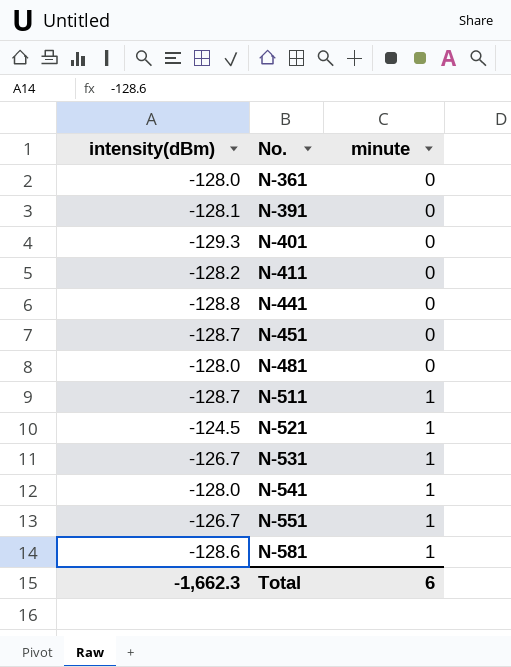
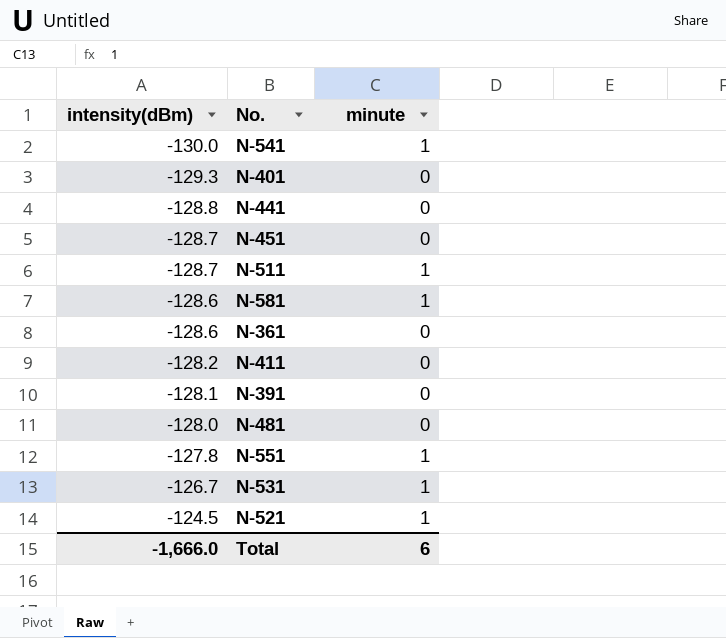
row order: No. ascending -> intensity(dBm) ascending
N-541 | intensity(dBm): -128.0 -> -130.0
N-361 | intensity(dBm): -128.0 -> -128.6
N-551 | intensity(dBm): -126.7 -> -127.8
Total | intensity(dBm): -1,662.3 -> -1,666.0

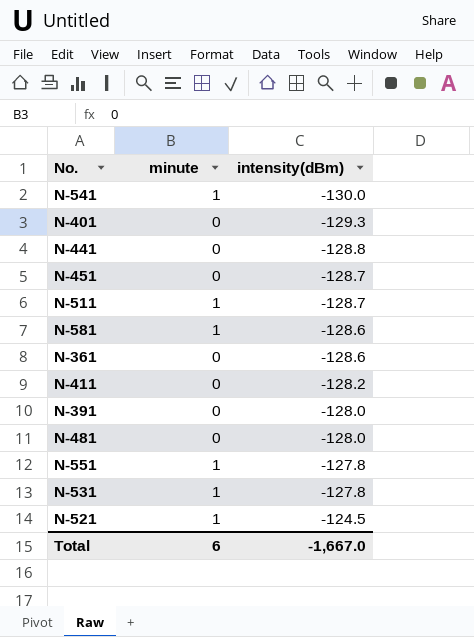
column intensity(dBm) | position: 1 -> 3
N-391 | intensity(dBm): -128.1 -> -128.0
N-531 | intensity(dBm): -126.7 -> -127.8
Total | intensity(dBm): -1,666.0 -> -1,667.0

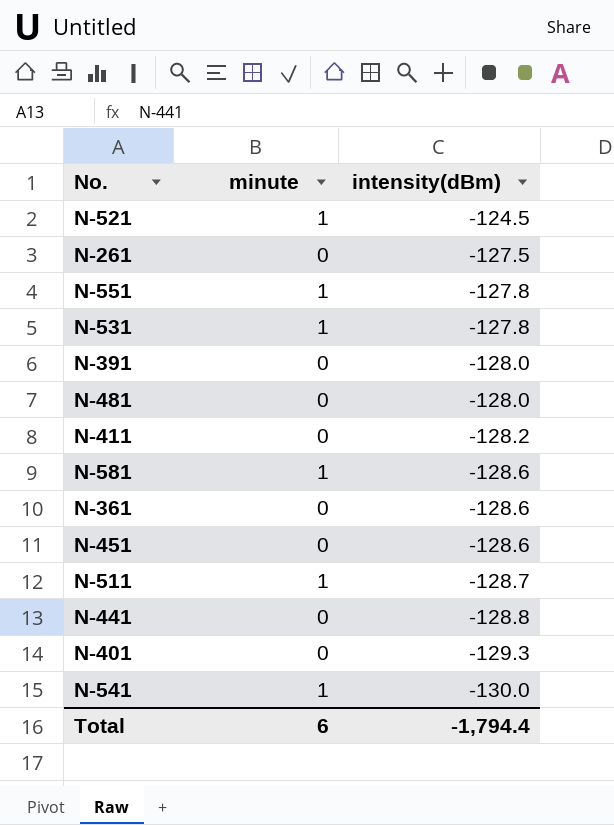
row order: intensity(dBm) ascending -> intensity(dBm) descending
row N-261: none -> 0 | -127.5
N-451 | intensity(dBm): -128.7 -> -128.6
Total | intensity(dBm): -1,667.0 -> -1,794.4

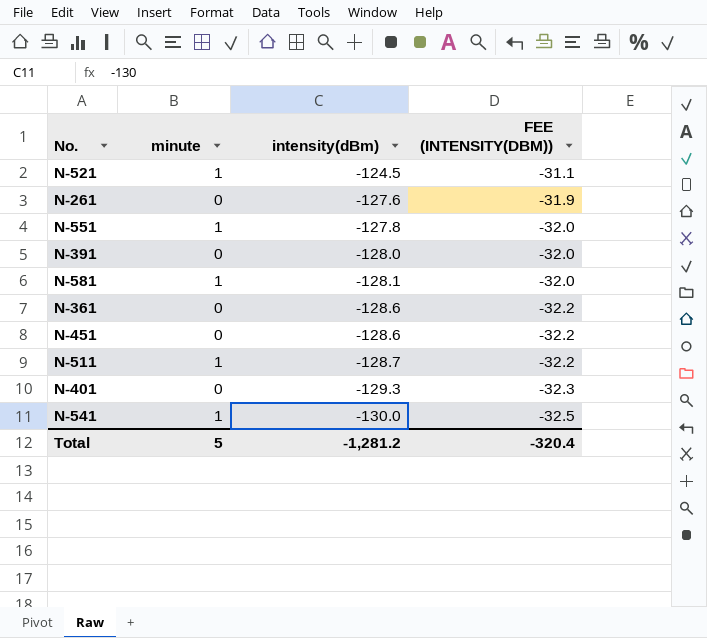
column FEE (INTENSITY(DBM)) | formula: none -> [intensity(dBm)] * 0.25
row N-531: 1 | -127.8 -> none
row N-481: 0 | -128.0 -> none
row N-411: 0 | -128.2 -> none
row N-441: 0 | -128.8 -> none
N-261 | intensity(dBm): -127.5 -> -127.6
N-581 | intensity(dBm): -128.6 -> -128.1
Total | minute: 6 -> 5
Total | intensity(dBm): -1,794.4 -> -1,281.2

